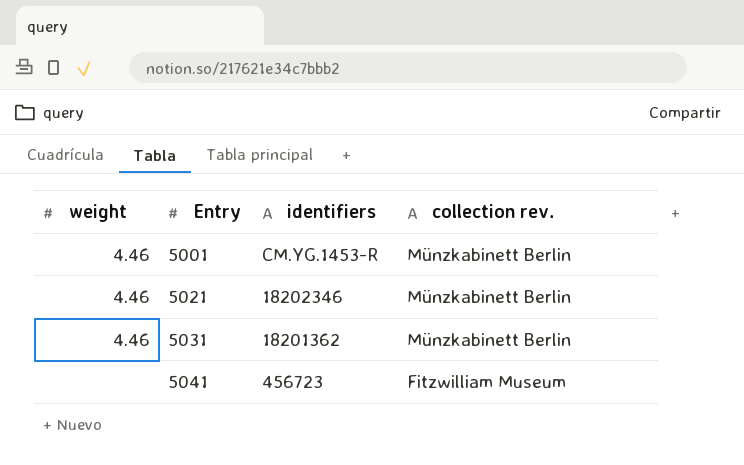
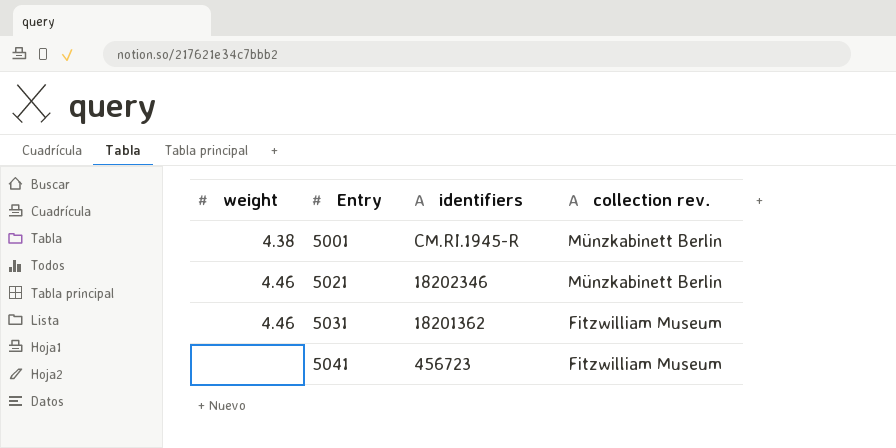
5001 | weight: 4.46 -> 4.38
5001 | identifiers: CM.YG.1453-R -> CM.RI.1945-R
5031 | collection rev.: Münzkabinett Berlin -> Fitzwilliam Museum

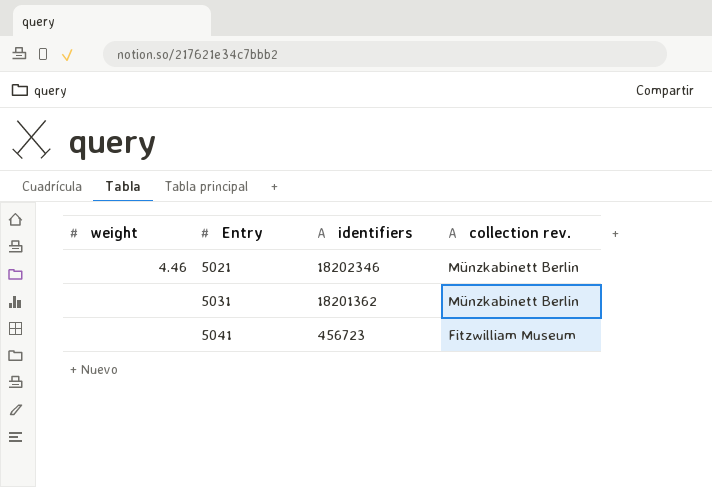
row 5001: 4.38 | CM.RI.1945-R | Münzkabinett Berlin -> none
5031 | weight: 4.46 -> none
5031 | collection rev.: Fitzwilliam Museum -> Münzkabinett Berlin

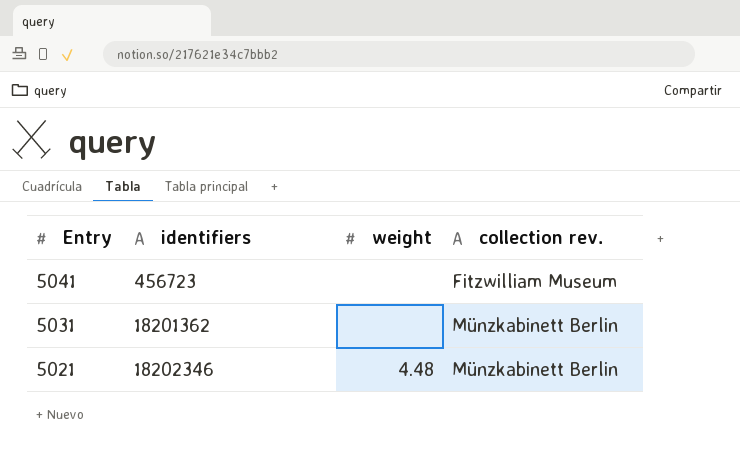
row order: Entry ascending -> Entry descending
column weight | position: 1 -> 3
5021 | weight: 4.46 -> 4.48

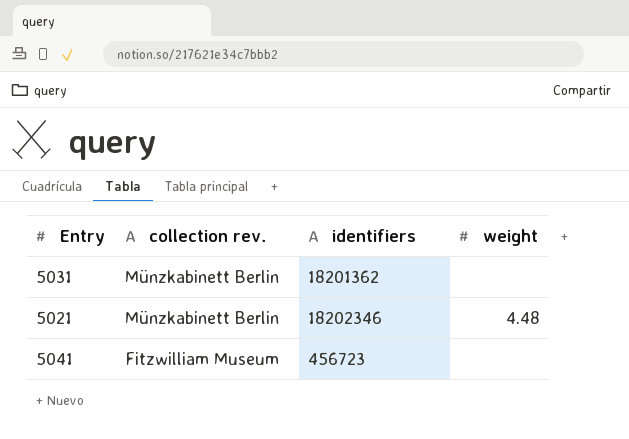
row order: Entry descending -> collection rev. descending
column collection rev. | position: 4 -> 2

